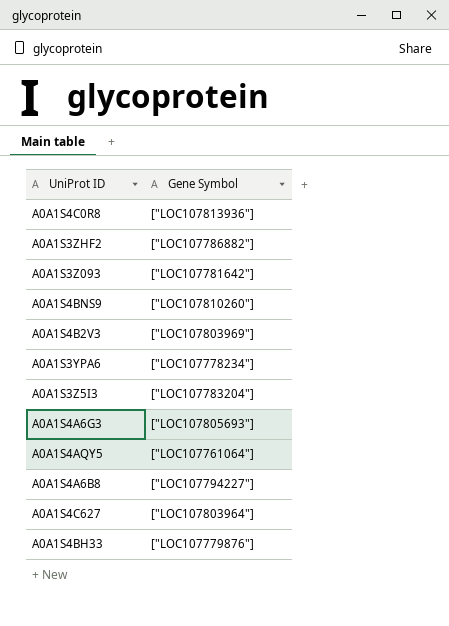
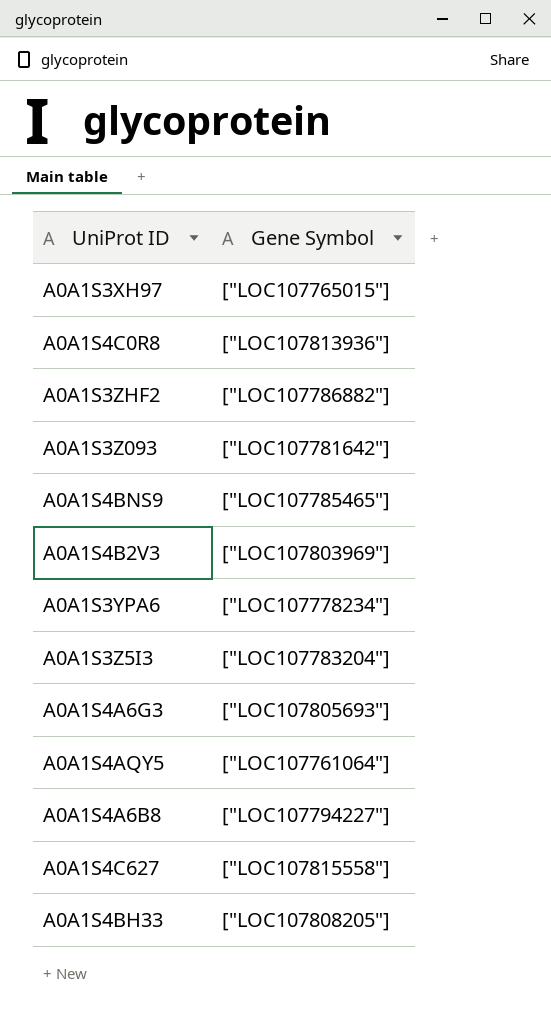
row A0A1S3XH97: none -> ["LOC107765015"]
A0A1S4BNS9 | Gene Symbol: ["LOC107810260"] -> ["LOC107785465"]
A0A1S4C627 | Gene Symbol: ["LOC107803964"] -> ["LOC107815558"]
A0A1S4BH33 | Gene Symbol: ["LOC107779876"] -> ["LOC107808205"]

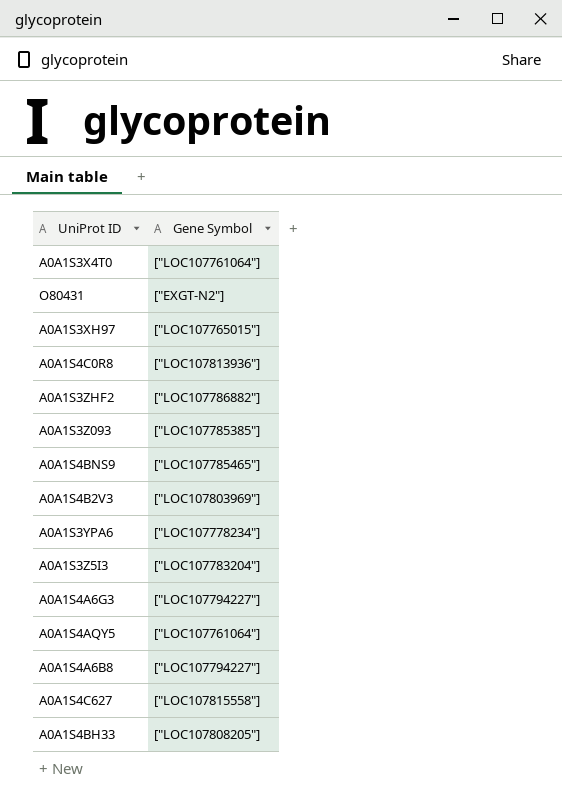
row A0A1S3X4T0: none -> ["LOC107761064"]
row O80431: none -> ["EXGT-N2"]
A0A1S3Z093 | Gene Symbol: ["LOC107781642"] -> ["LOC107785385"]
A0A1S4A6G3 | Gene Symbol: ["LOC107805693"] -> ["LOC107794227"]

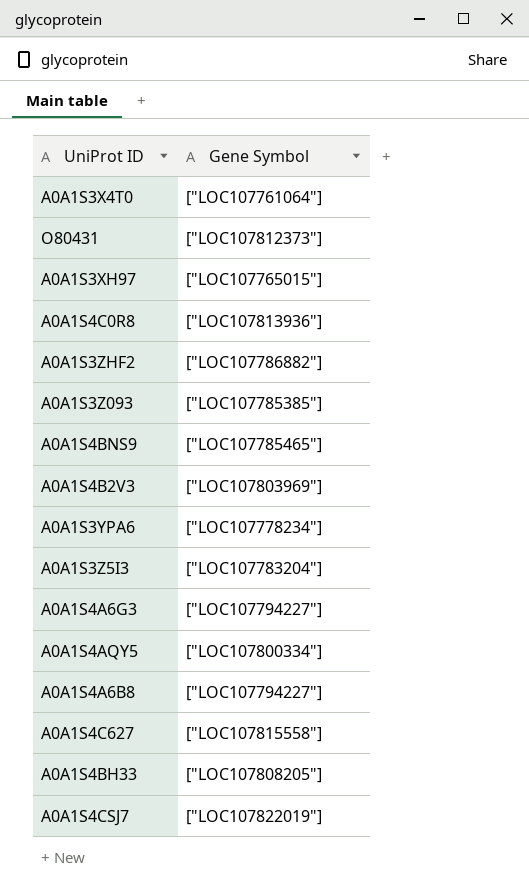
O80431 | Gene Symbol: ["EXGT-N2"] -> ["LOC107812373"]
A0A1S4AQY5 | Gene Symbol: ["LOC107761064"] -> ["LOC107800334"]
row A0A1S4CSJ7: none -> ["LOC107822019"]

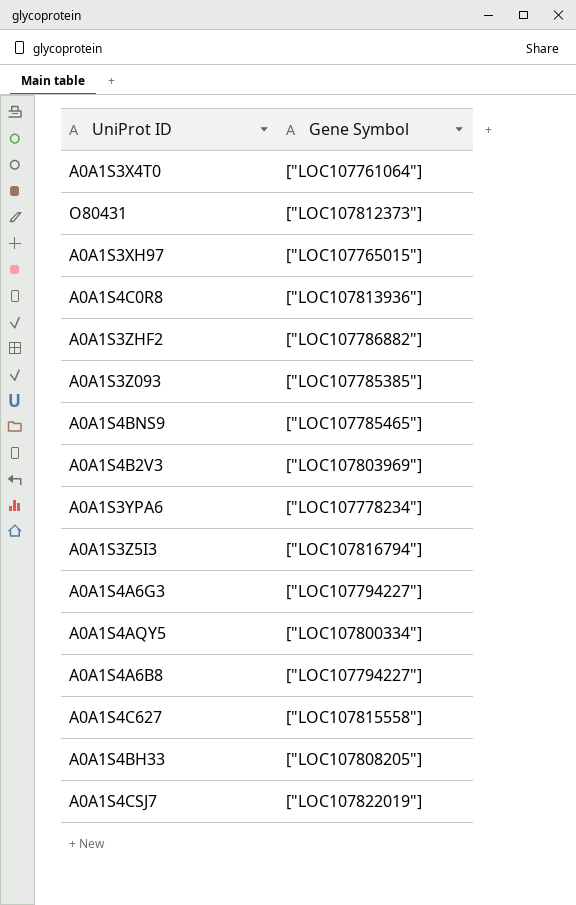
A0A1S3Z5I3 | Gene Symbol: ["LOC107783204"] -> ["LOC107816794"]

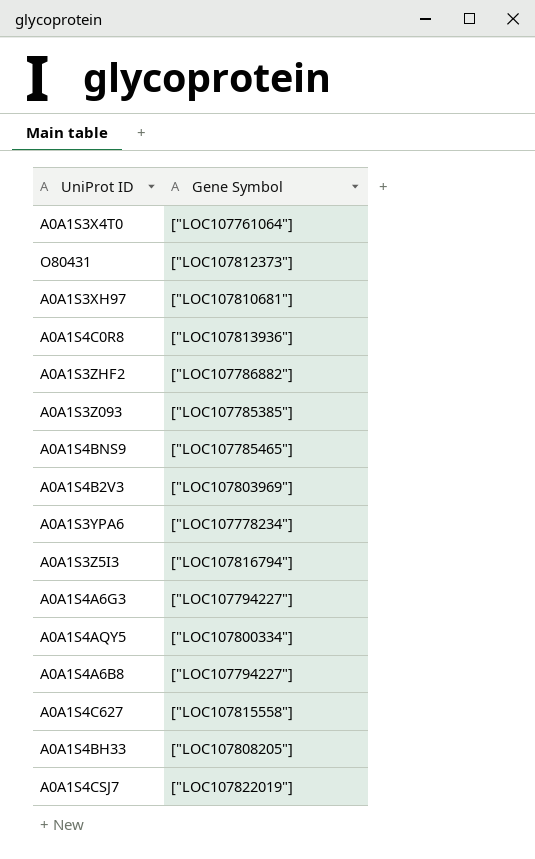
A0A1S3XH97 | Gene Symbol: ["LOC107765015"] -> ["LOC107810681"]

